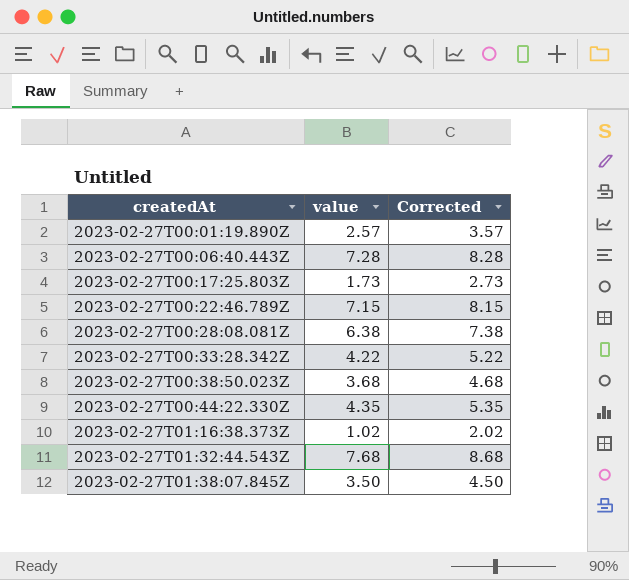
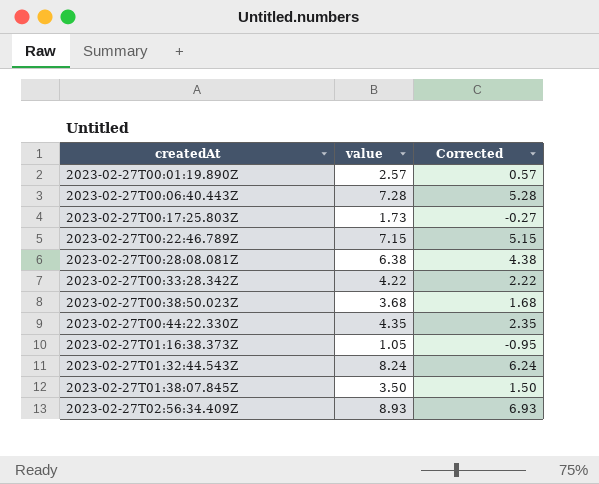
column Corrected | formula: [value] + 1 -> [value] - 2
2023-02-27T01:16:38.373Z | value: 1.02 -> 1.05
2023-02-27T01:32:44.543Z | value: 7.68 -> 8.24
row 2023-02-27T02:56:34.409Z: none -> 8.93 | 6.93

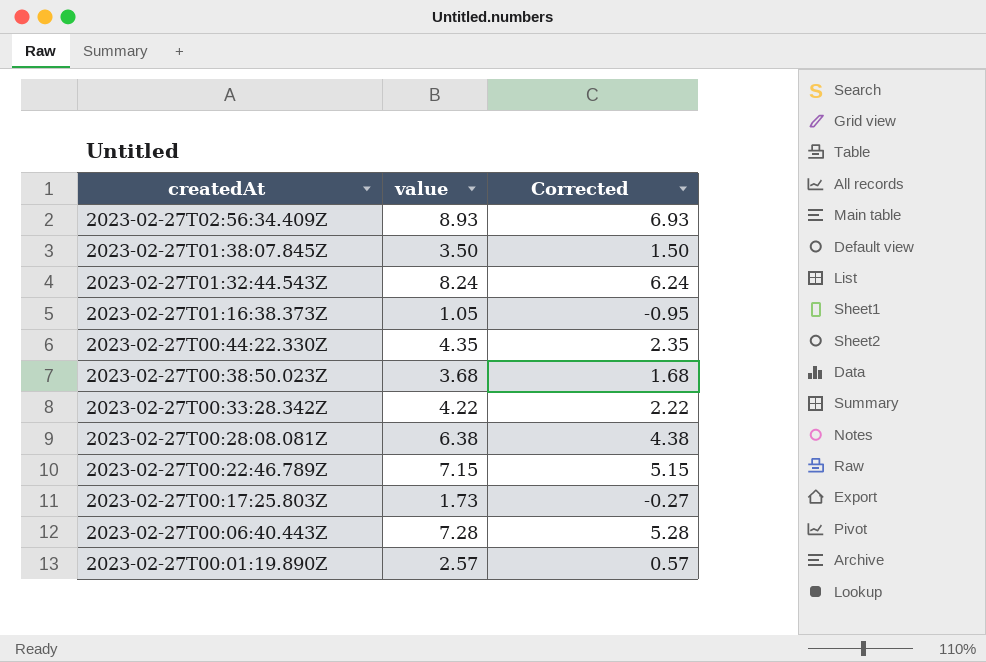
row order: createdAt ascending -> createdAt descending

